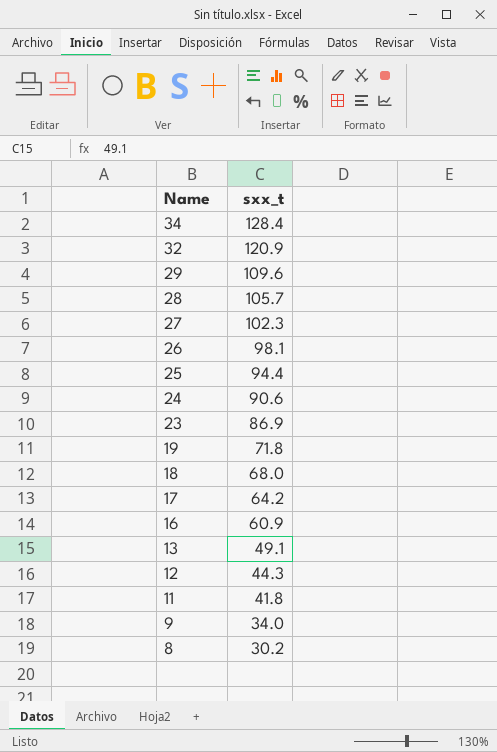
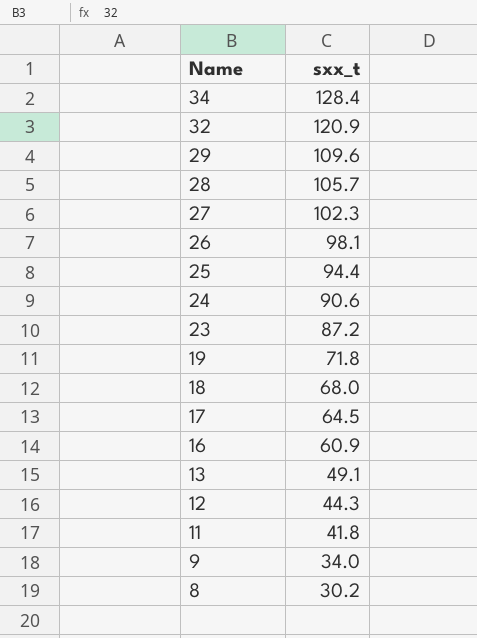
23 | sxx_t: 86.9 -> 87.2
17 | sxx_t: 64.2 -> 64.5

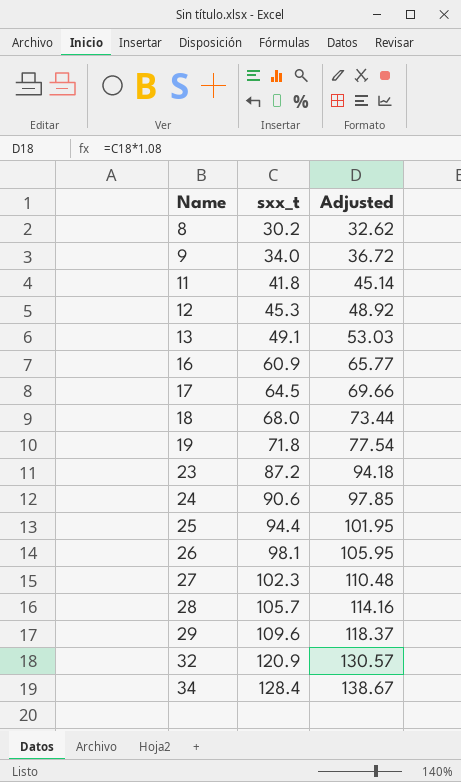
row order: Name descending -> Name ascending
column Adjusted | formula: none -> [sxx_t] * 1.08
12 | sxx_t: 44.3 -> 45.3

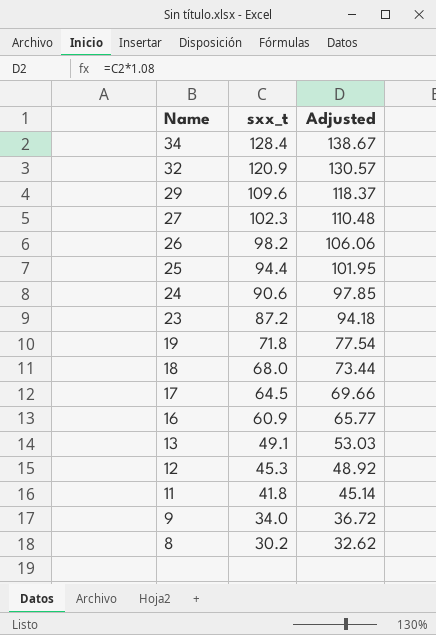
row order: Name ascending -> Name descending
row 28: 105.7 | 114.16 -> none
26 | sxx_t: 98.1 -> 98.2
26 | Adjusted: 105.95 -> 106.06

